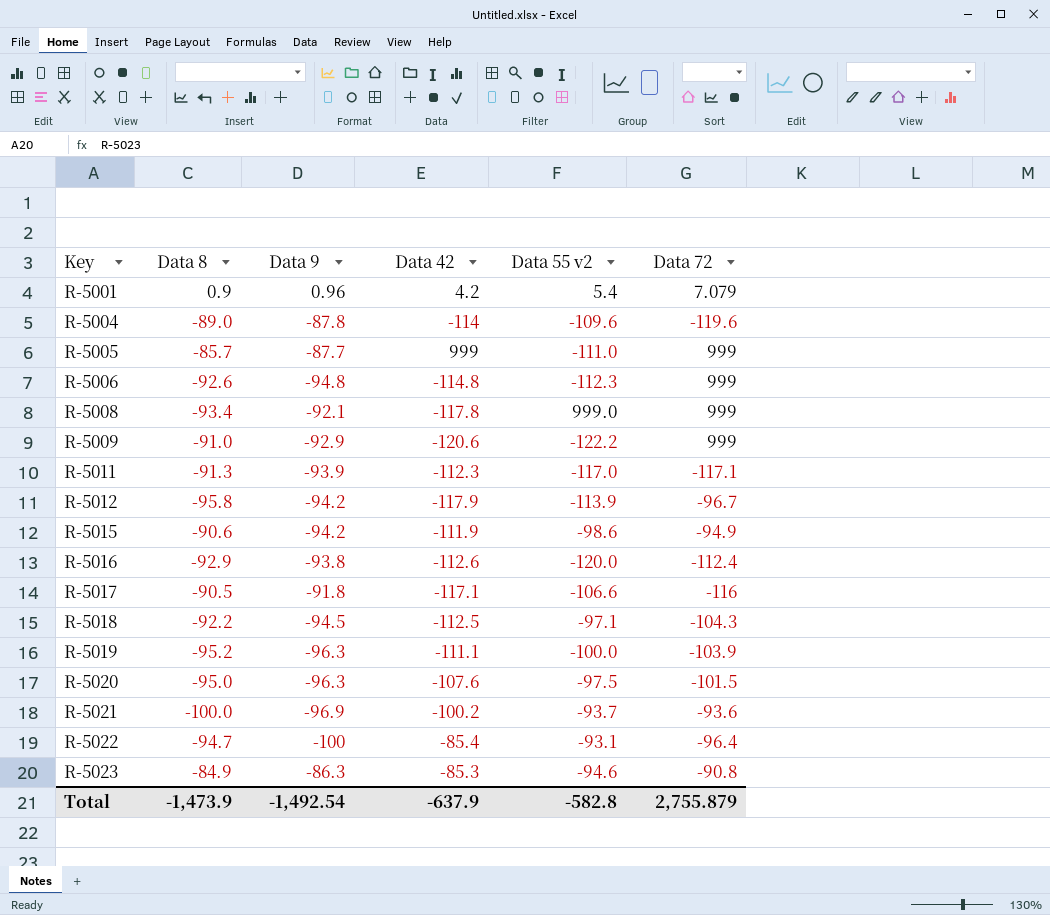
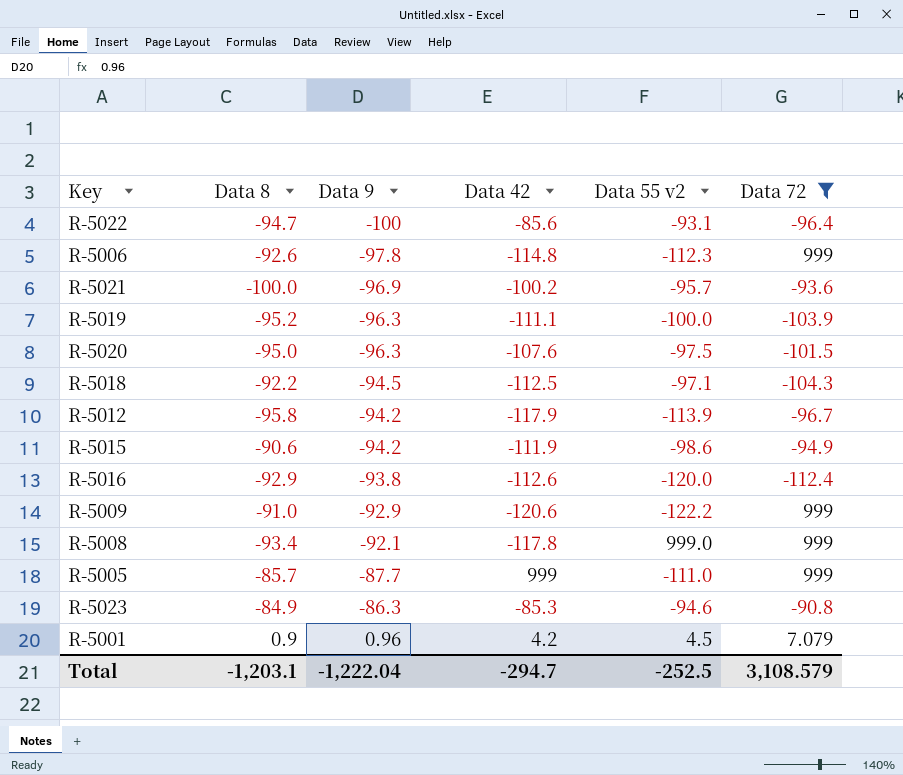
filter: none -> Data 72 >= -112.4
row order: Key ascending -> Data 9 ascending
R-5022 | Data 42: -85.4 -> -85.6
R-5006 | Data 9: -94.8 -> -97.8
R-5021 | Data 55 v2: -93.7 -> -95.7
R-5001 | Data 55 v2: 5.4 -> 4.5
Total | Data 8: -1,473.9 -> -1,203.1
Total | Data 9: -1,492.54 -> -1,222.04
Total | Data 42: -637.9 -> -294.7
Total | Data 55 v2: -582.8 -> -252.5
Total | Data 72: 2,755.879 -> 3,108.579

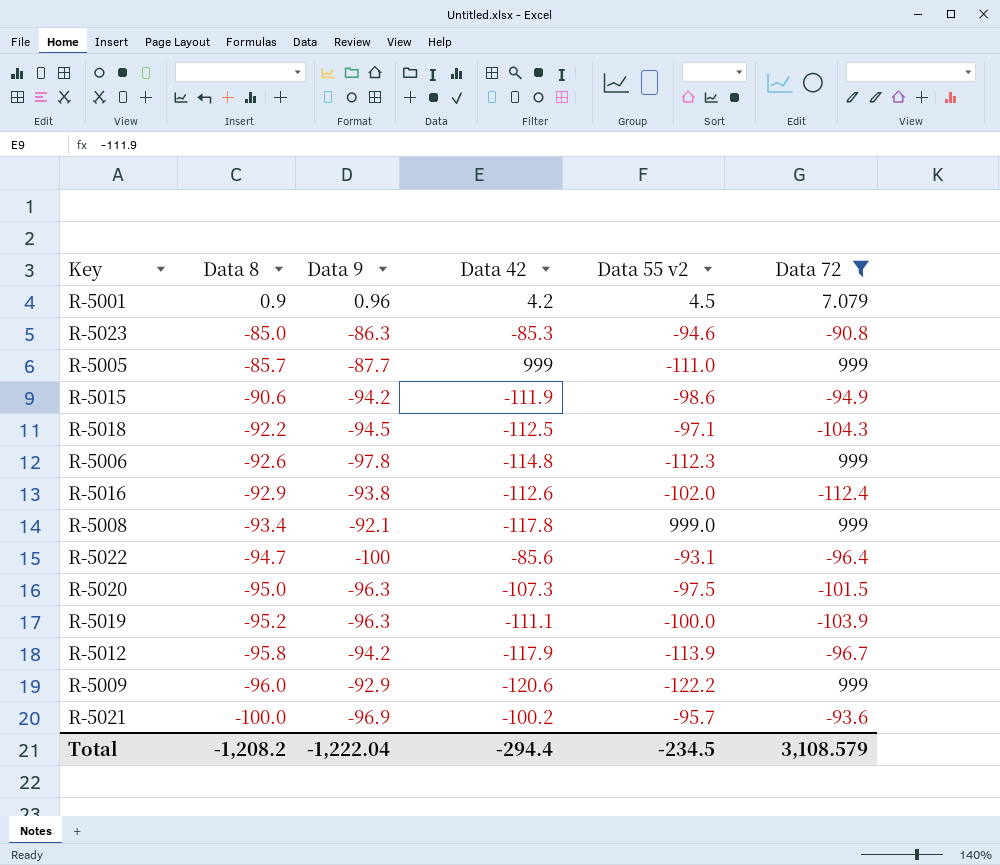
row order: Data 9 ascending -> Data 8 descending
R-5023 | Data 8: -84.9 -> -85.0
R-5016 | Data 55 v2: -120.0 -> -102.0
R-5020 | Data 42: -107.6 -> -107.3
R-5009 | Data 8: -91.0 -> -96.0
Total | Data 8: -1,203.1 -> -1,208.2
Total | Data 42: -294.7 -> -294.4
Total | Data 55 v2: -252.5 -> -234.5

